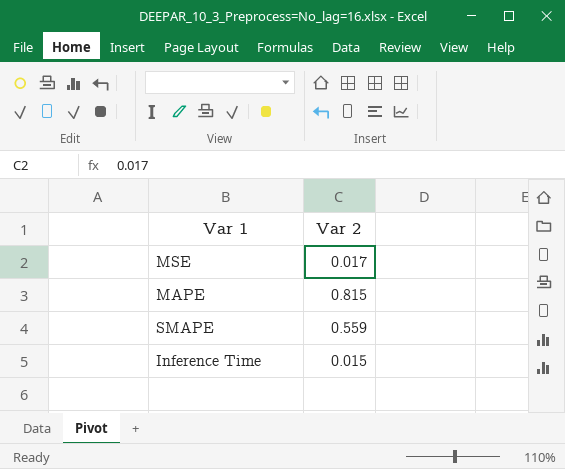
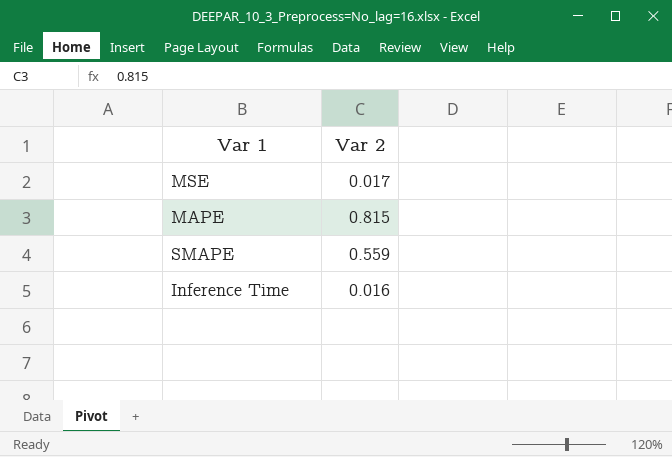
Inference Time | Var 2: 0.015 -> 0.016

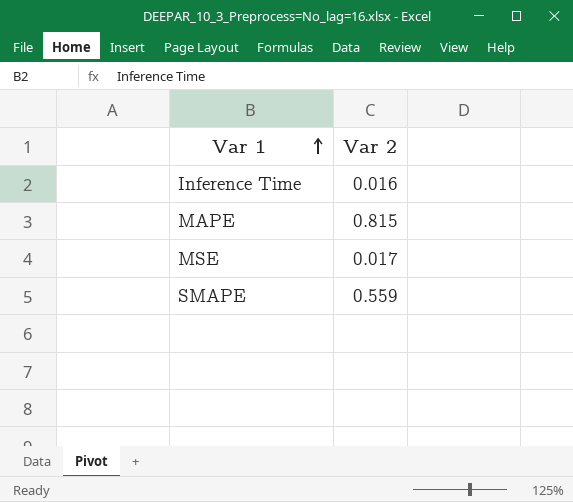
row order: none -> Var 1 ascending

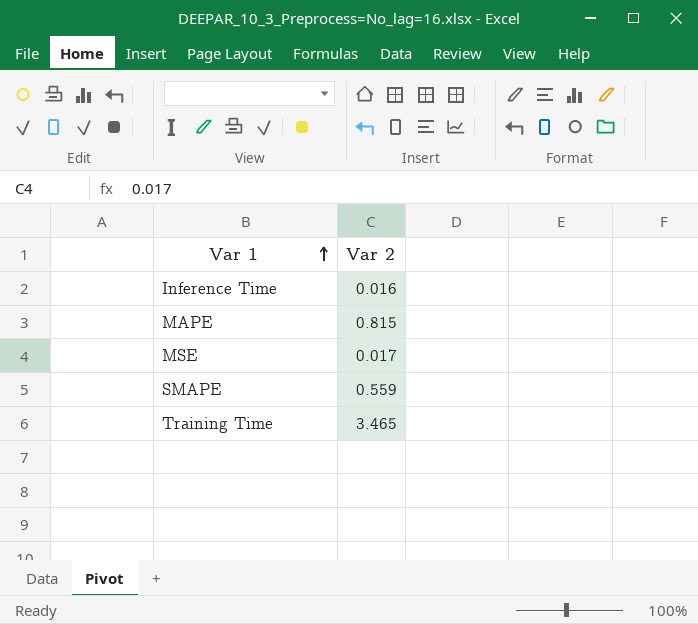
row Training Time: none -> 3.465

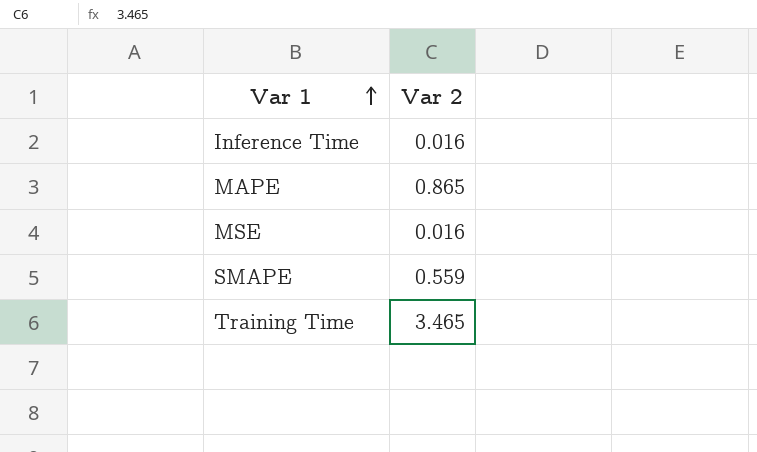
MAPE | Var 2: 0.815 -> 0.865
MSE | Var 2: 0.017 -> 0.016

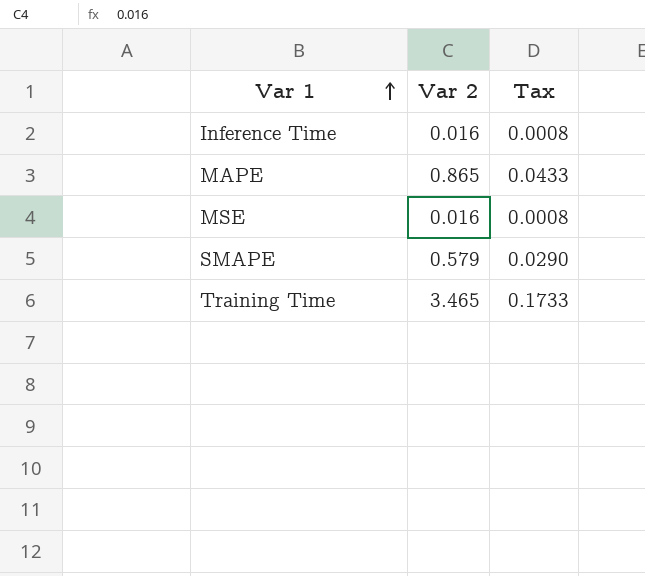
column Tax | formula: none -> [Var 2] * 0.05
SMAPE | Var 2: 0.559 -> 0.579

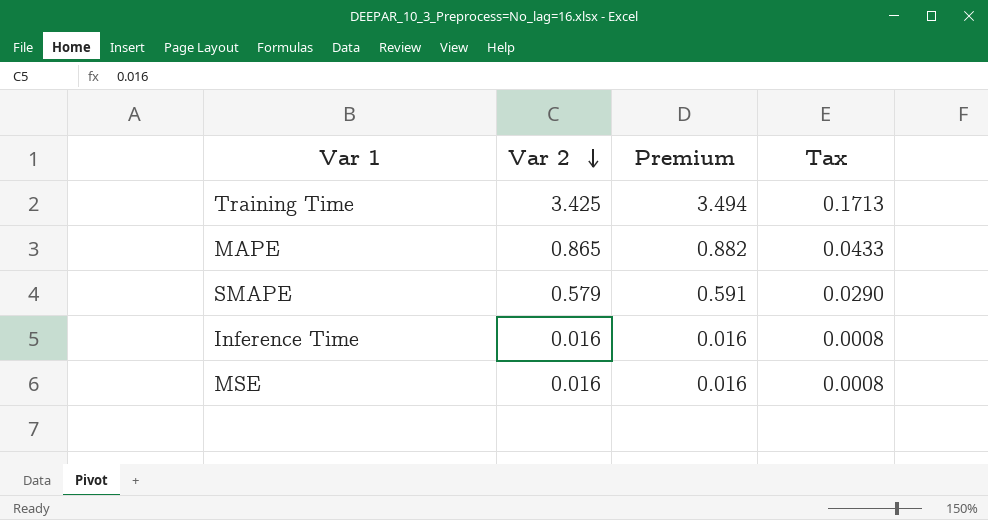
row order: Var 1 ascending -> Var 2 descending
column Premium | formula: none -> [Var 2] * 1.02
Training Time | Var 2: 3.465 -> 3.425
Training Time | Tax: 0.1733 -> 0.1713

